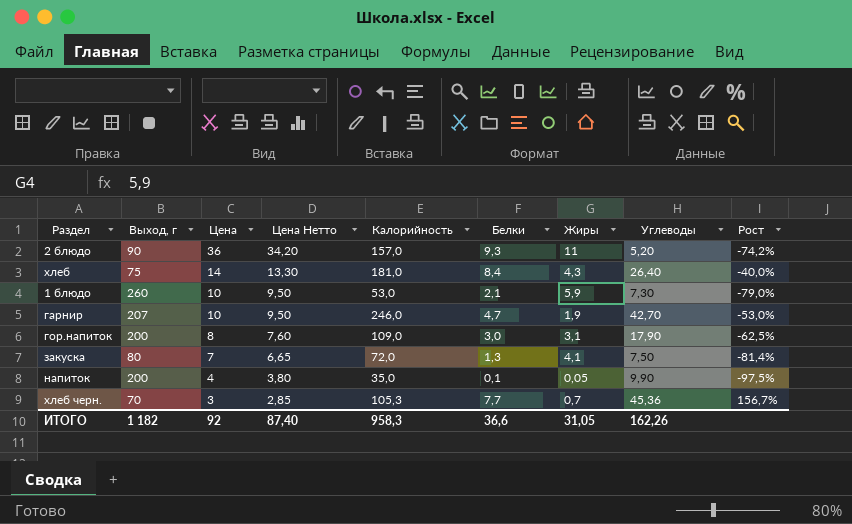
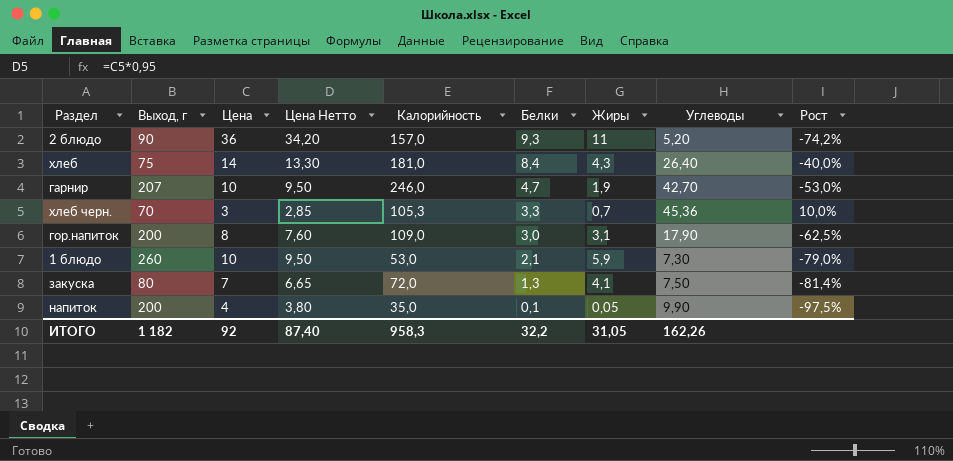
row order: Цена descending -> Белки descending
хлеб черн. | Белки: 7,7 -> 3,3
хлеб черн. | Рост: 156,7% -> 10,0%
ИТОГО | Белки: 36,6 -> 32,2

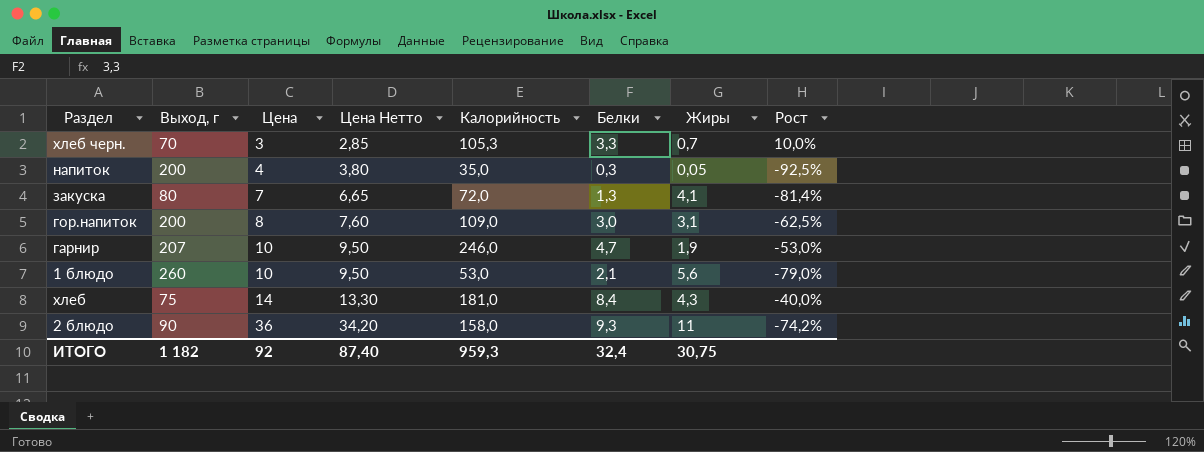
row order: Белки descending -> Цена ascending
column Углеводы | position: 8 -> none
напиток | Белки: 0,1 -> 0,3
напиток | Рост: -97,5% -> -92,5%
1 блюдо | Жиры: 5,9 -> 5,6
2 блюдо | Калорийность: 157,0 -> 158,0
ИТОГО | Калорийность: 958,3 -> 959,3
ИТОГО | Белки: 32,2 -> 32,4
ИТОГО | Жиры: 31,05 -> 30,75

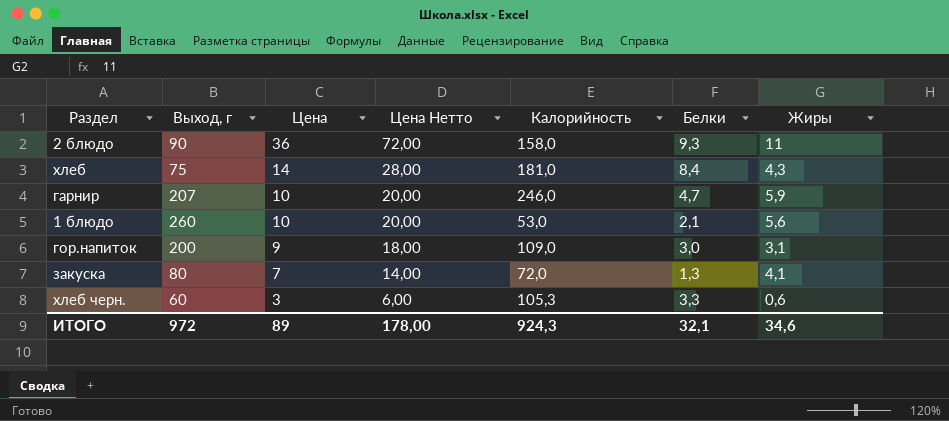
row order: Цена ascending -> Цена descending
column Рост | formula: ([Белки] - [Цена]) / [Цена] -> none
column Цена Нетто | formula: [Цена] * 0,95 -> [Цена] * 2
row напиток: 200 | 4 | 3,80 | 35,0 | 0,3 | 0,05 | -92,5% -> none
гарнир | Жиры: 1,9 -> 5,9
гор.напиток | Цена: 8 -> 9
хлеб черн. | Выход, г: 70 -> 60
хлеб черн. | Жиры: 0,7 -> 0,6
ИТОГО | Выход, г: 1 182 -> 972
ИТОГО | Цена: 92 -> 89
ИТОГО | Цена Нетто: 87,40 -> 178,00
ИТОГО | Калорийность: 959,3 -> 924,3
ИТОГО | Белки: 32,4 -> 32,1
ИТОГО | Жиры: 30,75 -> 34,6

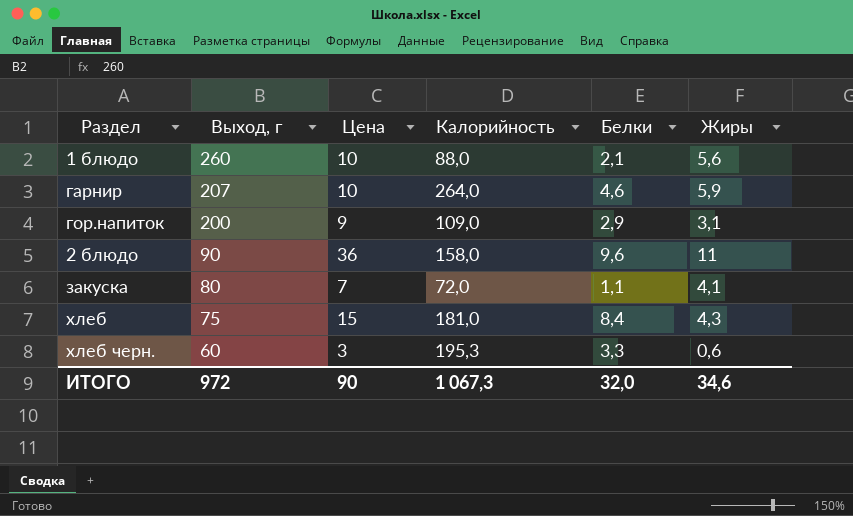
row order: Цена descending -> Выход, г descending
column Цена Нетто | formula: [Цена] * 2 -> none
1 блюдо | Калорийность: 53,0 -> 88,0
гарнир | Калорийность: 246,0 -> 264,0
гарнир | Белки: 4,7 -> 4,6
гор.напиток | Белки: 3,0 -> 2,9
2 блюдо | Белки: 9,3 -> 9,6
закуска | Белки: 1,3 -> 1,1
хлеб | Цена: 14 -> 15
хлеб черн. | Калорийность: 105,3 -> 195,3
ИТОГО | Цена: 89 -> 90
ИТОГО | Калорийность: 924,3 -> 1 067,3
ИТОГО | Белки: 32,1 -> 32,0

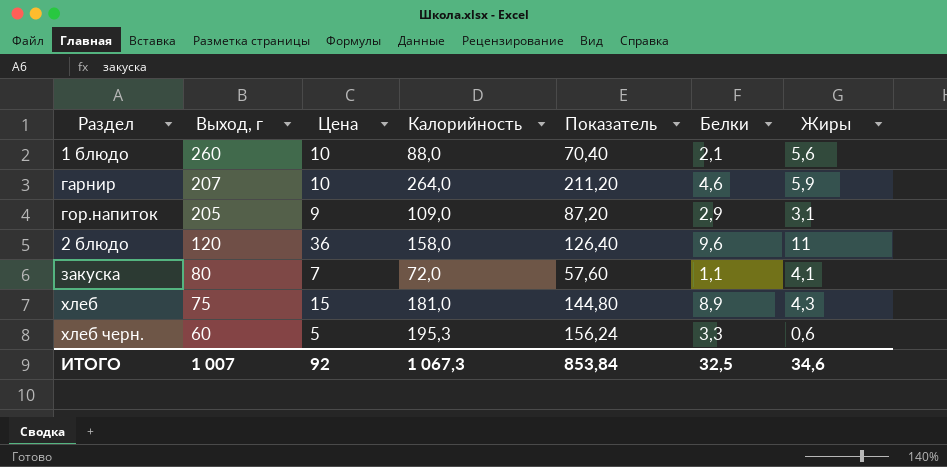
column Показатель | formula: none -> [Калорийность] * 0,8
гор.напиток | Выход, г: 200 -> 205
2 блюдо | Выход, г: 90 -> 120
хлеб | Белки: 8,4 -> 8,9
хлеб черн. | Цена: 3 -> 5
ИТОГО | Выход, г: 972 -> 1 007
ИТОГО | Цена: 90 -> 92
ИТОГО | Белки: 32,0 -> 32,5

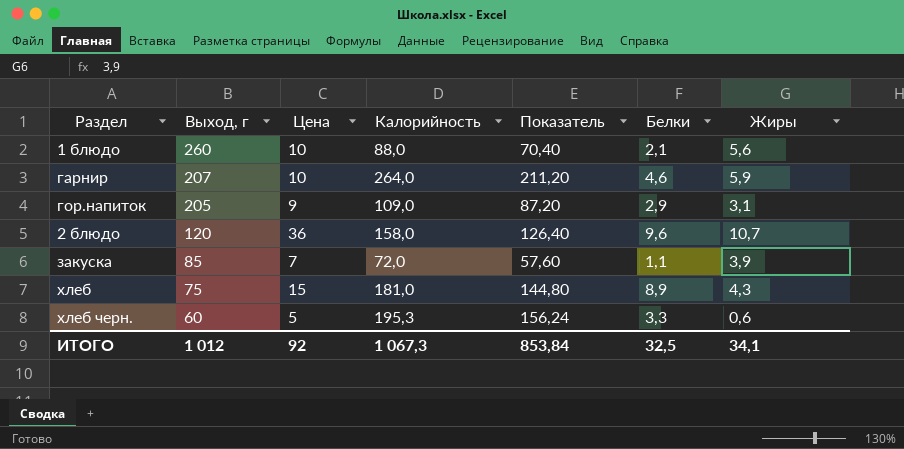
2 блюдо | Жиры: 11 -> 10,7
закуска | Выход, г: 80 -> 85
закуска | Жиры: 4,1 -> 3,9
ИТОГО | Выход, г: 1 007 -> 1 012
ИТОГО | Жиры: 34,6 -> 34,1

